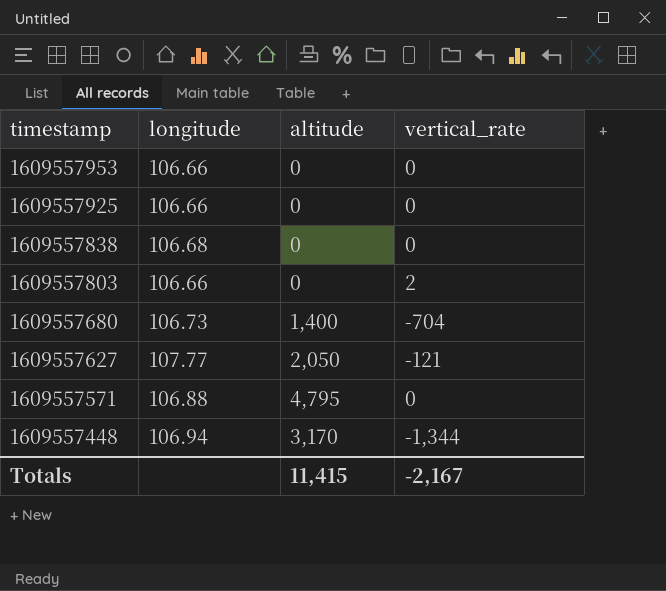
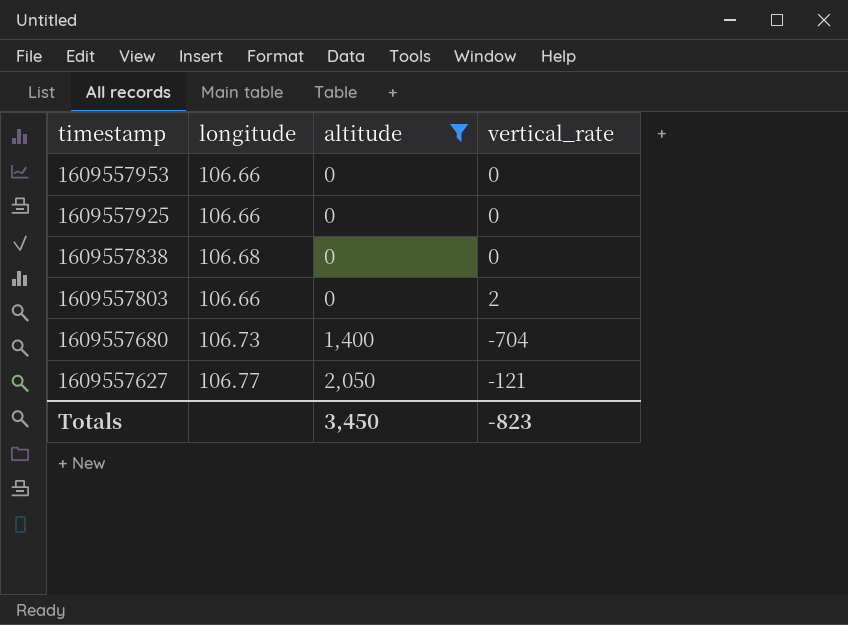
filter: none -> altitude <= 2,050
1609557627 | longitude: 107.77 -> 106.77
Totals | altitude: 11,415 -> 3,450
Totals | vertical_rate: -2,167 -> -823

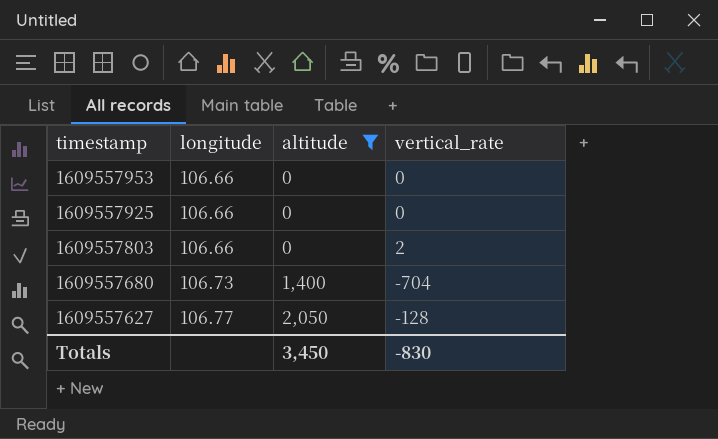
row 1609557838: 106.68 | 0 | 0 -> none
1609557627 | vertical_rate: -121 -> -128
Totals | vertical_rate: -823 -> -830

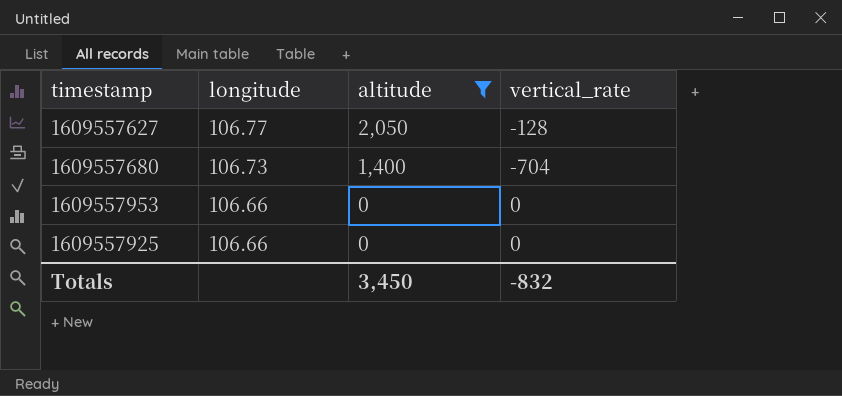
row order: timestamp descending -> longitude descending
row 1609557803: 106.66 | 0 | 2 -> none
Totals | vertical_rate: -830 -> -832

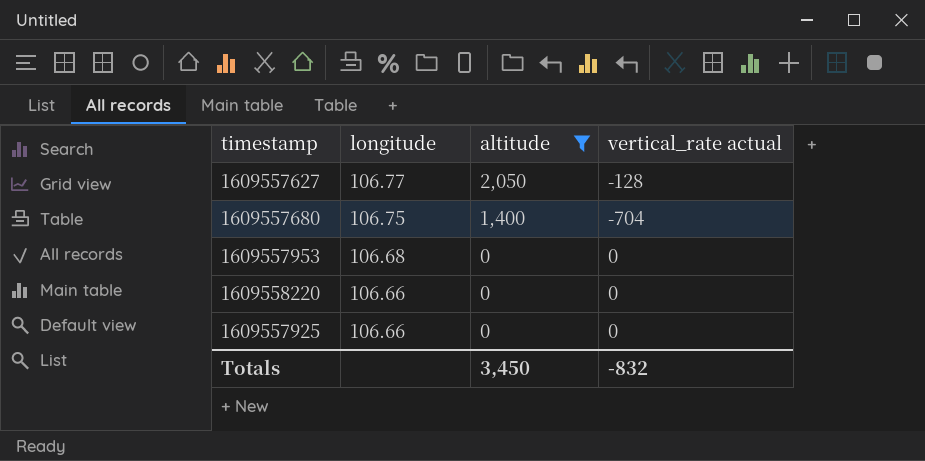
column name: vertical_rate -> vertical_rate actual
1609557680 | longitude: 106.73 -> 106.75
1609557953 | longitude: 106.66 -> 106.68
row 1609558220: none -> 106.66 | 0 | 0

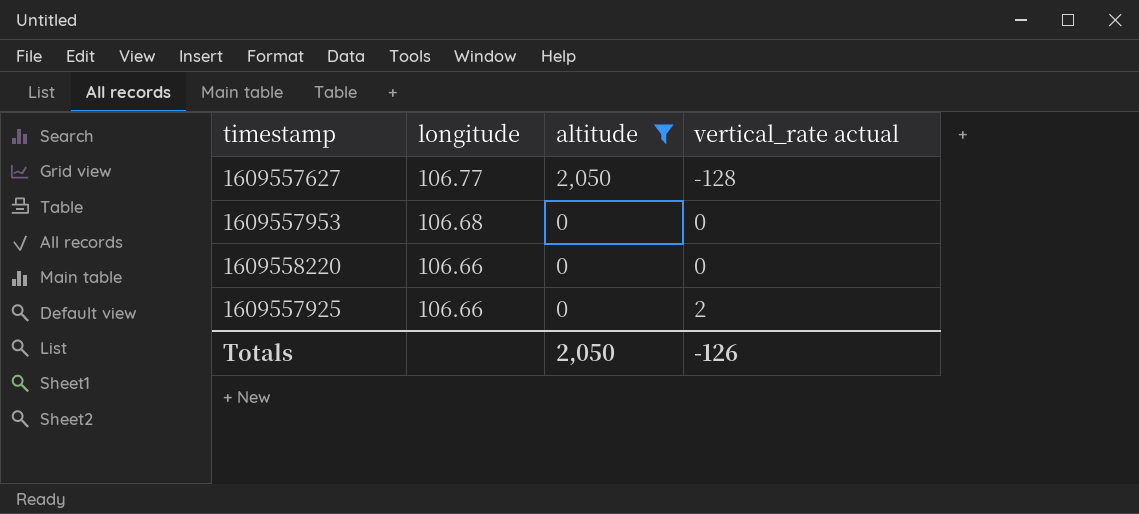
row 1609557680: 106.75 | 1,400 | -704 -> none
1609557925 | vertical_rate actual: 0 -> 2
Totals | altitude: 3,450 -> 2,050
Totals | vertical_rate actual: -832 -> -126

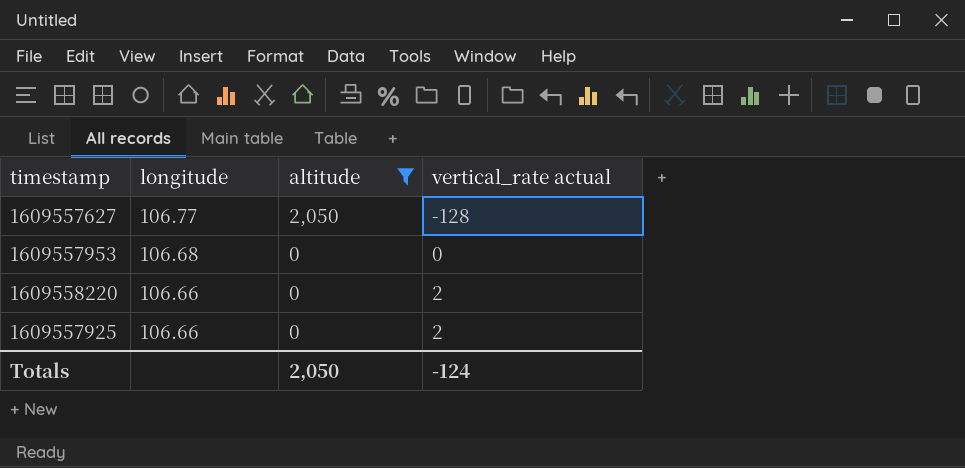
1609558220 | vertical_rate actual: 0 -> 2
Totals | vertical_rate actual: -126 -> -124

